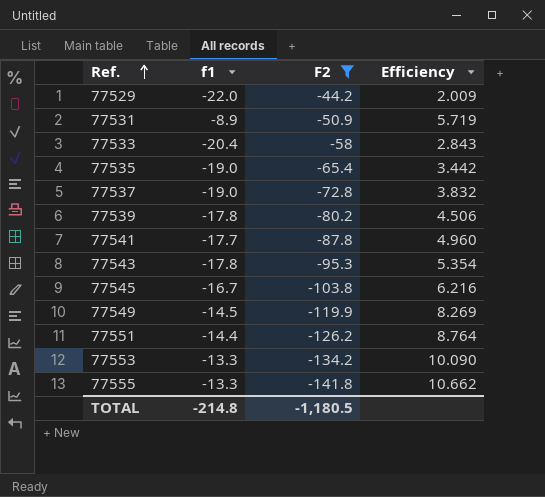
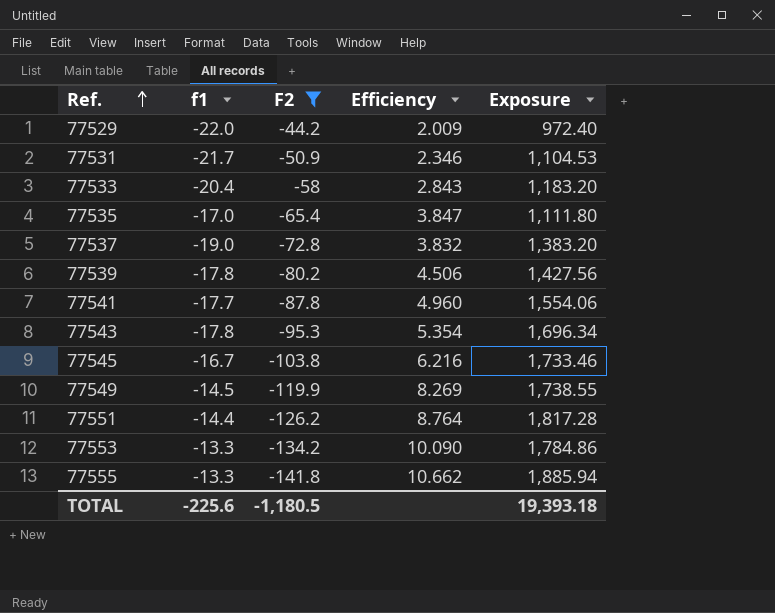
column Exposure | formula: none -> [f1] * [F2]
77531 | f1: -8.9 -> -21.7
77531 | Efficiency: 5.719 -> 2.346
77535 | f1: -19.0 -> -17.0
77535 | Efficiency: 3.442 -> 3.847
TOTAL | f1: -214.8 -> -225.6

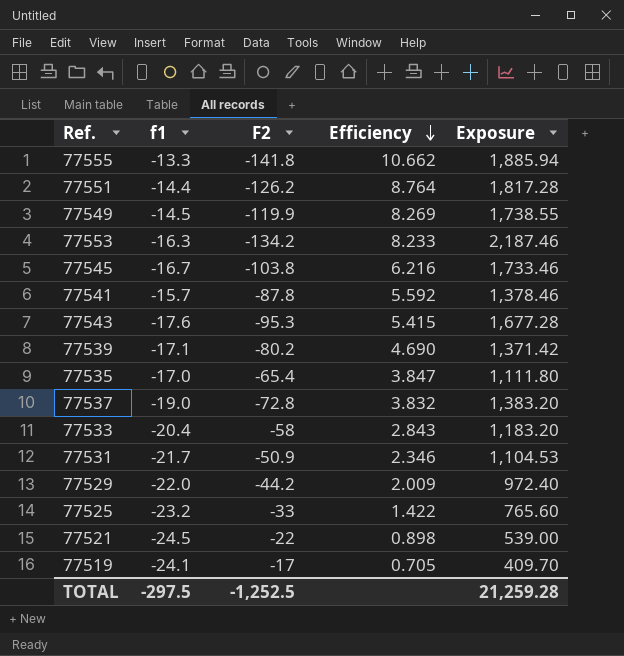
filter: F2 <= -44.2 -> none
row order: Ref. ascending -> Efficiency descending
77553 | f1: -13.3 -> -16.3
77553 | Efficiency: 10.090 -> 8.233
77553 | Exposure: 1,784.86 -> 2,187.46
77541 | f1: -17.7 -> -15.7
77541 | Efficiency: 4.960 -> 5.592
77541 | Exposure: 1,554.06 -> 1,378.46
77543 | f1: -17.8 -> -17.6
77543 | Efficiency: 5.354 -> 5.415
77543 | Exposure: 1,696.34 -> 1,677.28
77539 | f1: -17.8 -> -17.1
77539 | Efficiency: 4.506 -> 4.690
77539 | Exposure: 1,427.56 -> 1,371.42
TOTAL | f1: -225.6 -> -297.5
TOTAL | F2: -1,180.5 -> -1,252.5
TOTAL | Exposure: 19,393.18 -> 21,259.28

